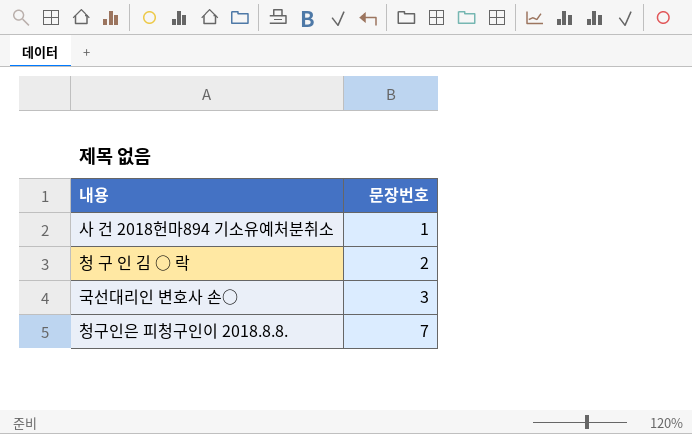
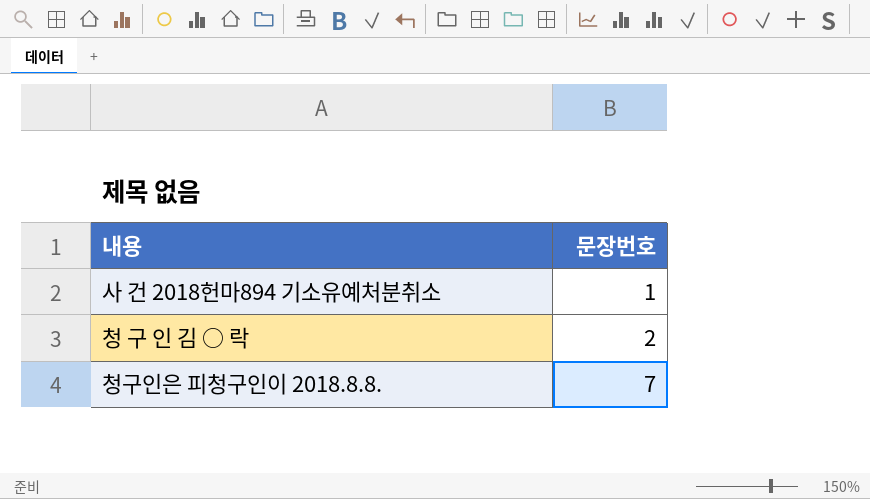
row 국선대리인 변호사 손○: 3 -> none

